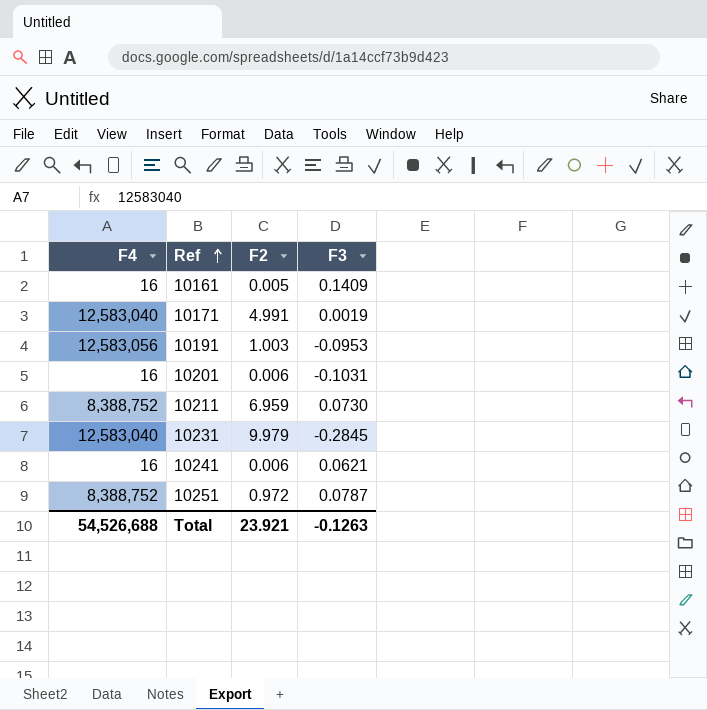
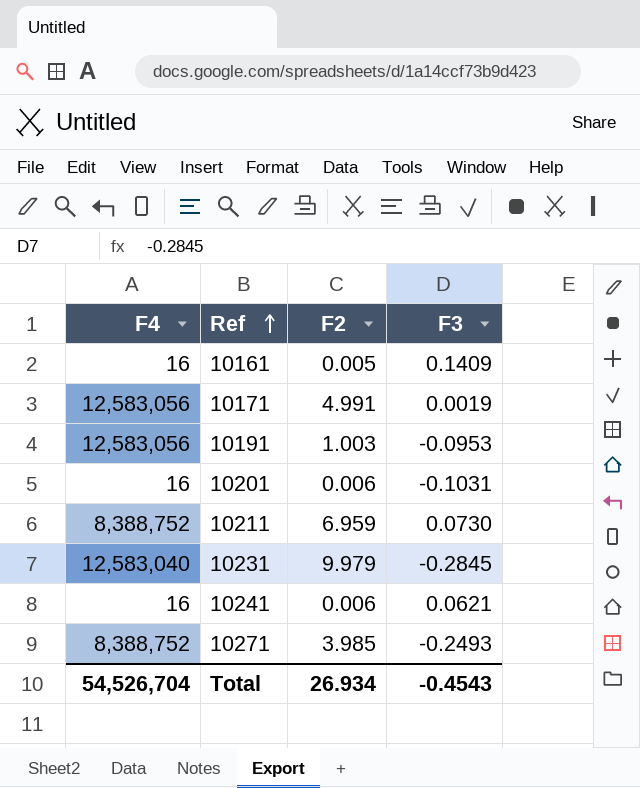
row 10251: 8,388,752 | 0.972 | 0.0787 -> none
10171 | F4: 12,583,040 -> 12,583,056
row 10271: none -> 8,388,752 | 3.985 | -0.2493
Total | F4: 54,526,688 -> 54,526,704
Total | F2: 23.921 -> 26.934
Total | F3: -0.1263 -> -0.4543

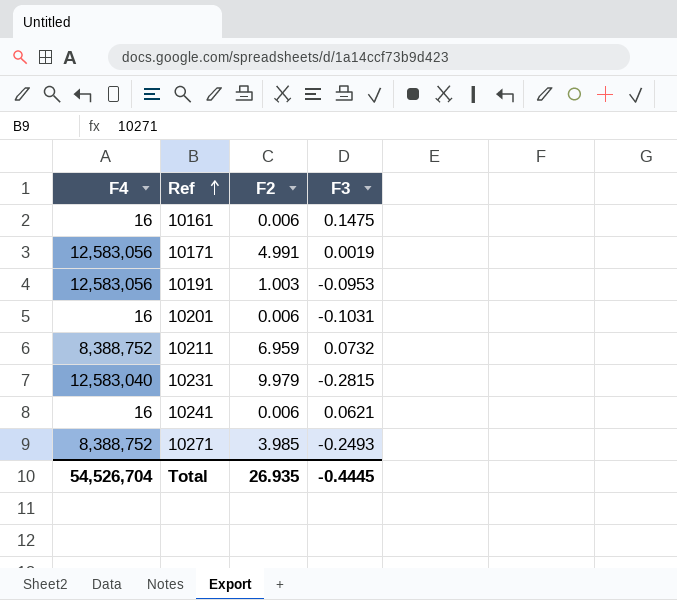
10161 | F2: 0.005 -> 0.006
10161 | F3: 0.1409 -> 0.1475
10211 | F3: 0.0730 -> 0.0732
10231 | F3: -0.2845 -> -0.2815
Total | F2: 26.934 -> 26.935
Total | F3: -0.4543 -> -0.4445

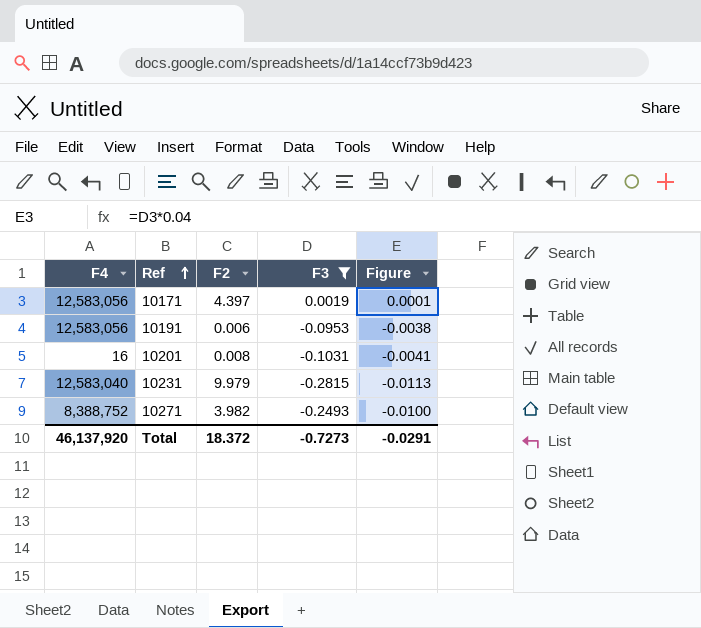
filter: none -> F3 <= 0.0019
column Figure | formula: none -> [F3] * 0.04
10171 | F2: 4.991 -> 4.397
10191 | F2: 1.003 -> 0.006
10201 | F2: 0.006 -> 0.008
10271 | F2: 3.985 -> 3.982
Total | F4: 54,526,704 -> 46,137,920
Total | F2: 26.935 -> 18.372
Total | F3: -0.4445 -> -0.7273

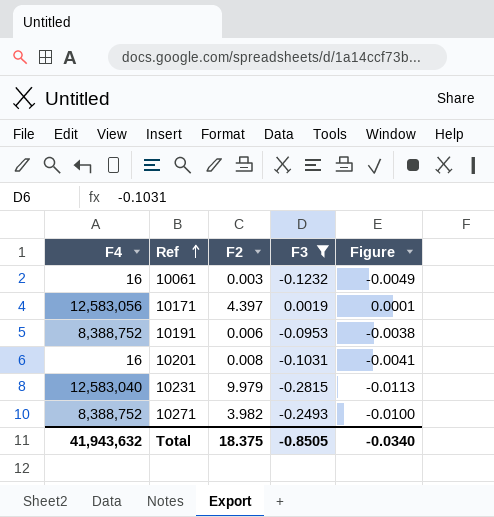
row 10061: none -> 16 | 0.003 | -0.1232 | -0.0049
10191 | F4: 12,583,056 -> 8,388,752
Total | F4: 46,137,920 -> 41,943,632
Total | F2: 18.372 -> 18.375
Total | F3: -0.7273 -> -0.8505
Total | Figure: -0.0291 -> -0.0340

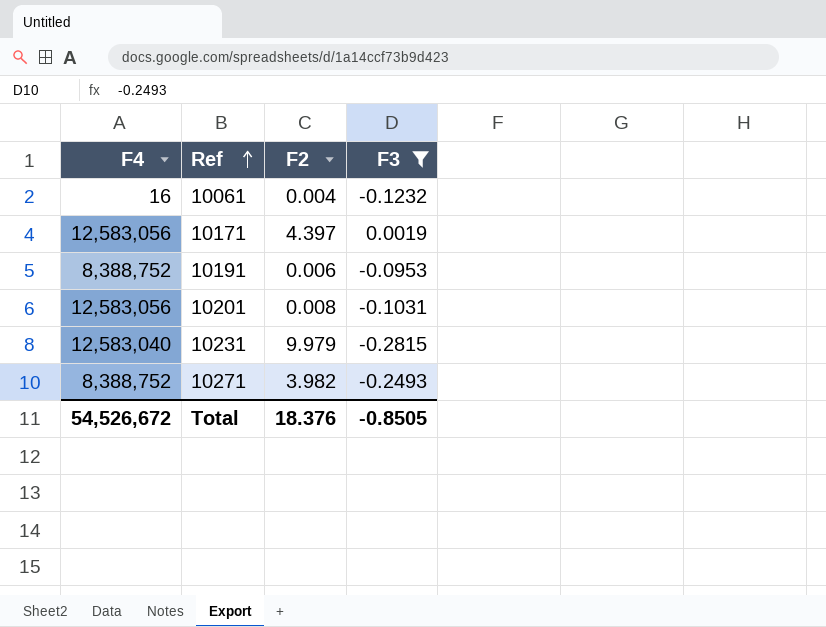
column Figure | formula: [F3] * 0.04 -> none
10061 | F2: 0.003 -> 0.004
10201 | F4: 16 -> 12,583,056
Total | F4: 41,943,632 -> 54,526,672
Total | F2: 18.375 -> 18.376

